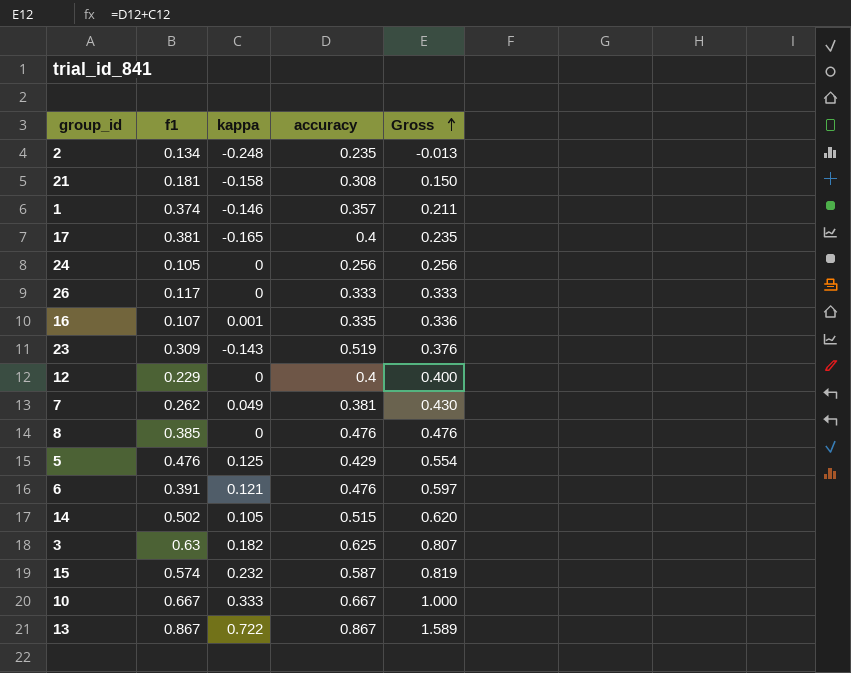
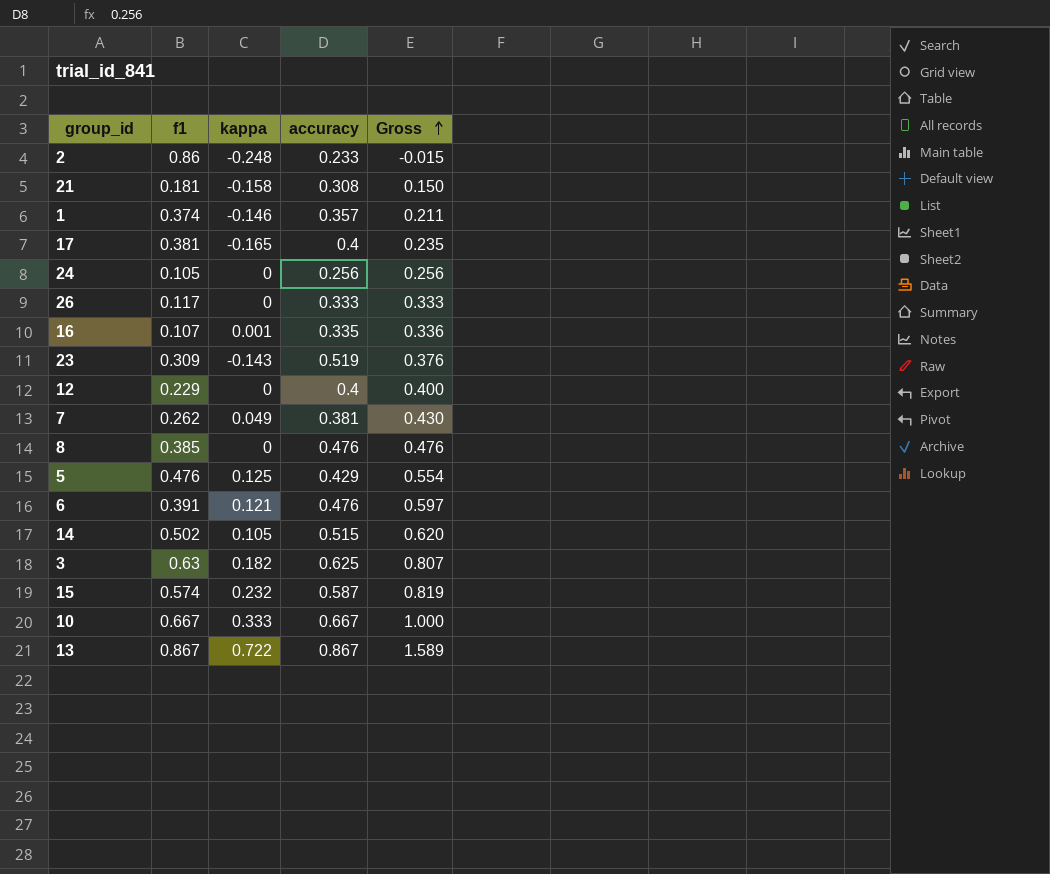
2 | f1: 0.134 -> 0.86
2 | accuracy: 0.235 -> 0.233
2 | Gross: -0.013 -> -0.015

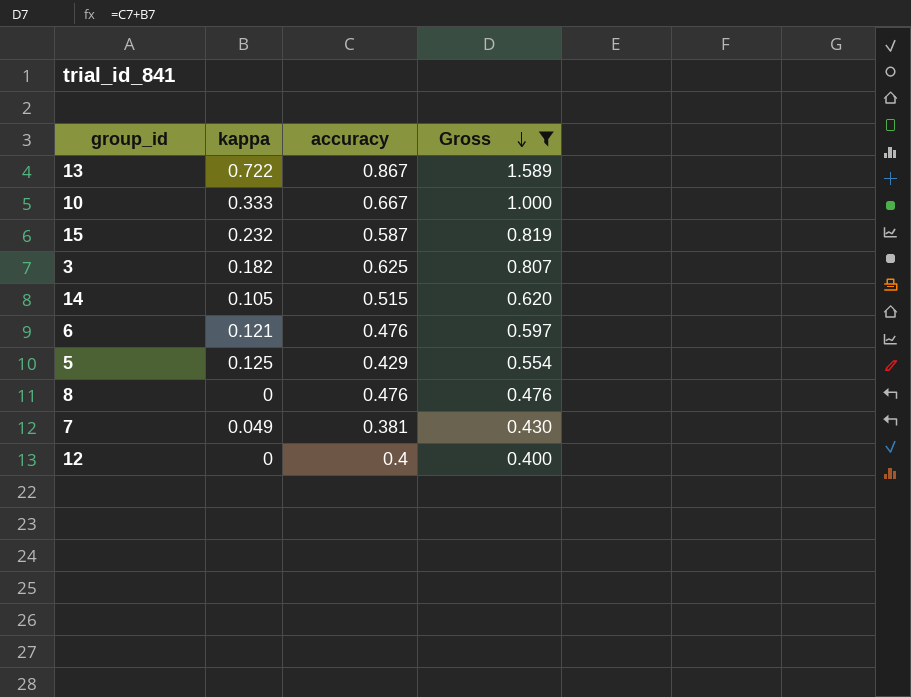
filter: none -> Gross >= 0.400
row order: Gross ascending -> Gross descending
column f1 | position: 2 -> none

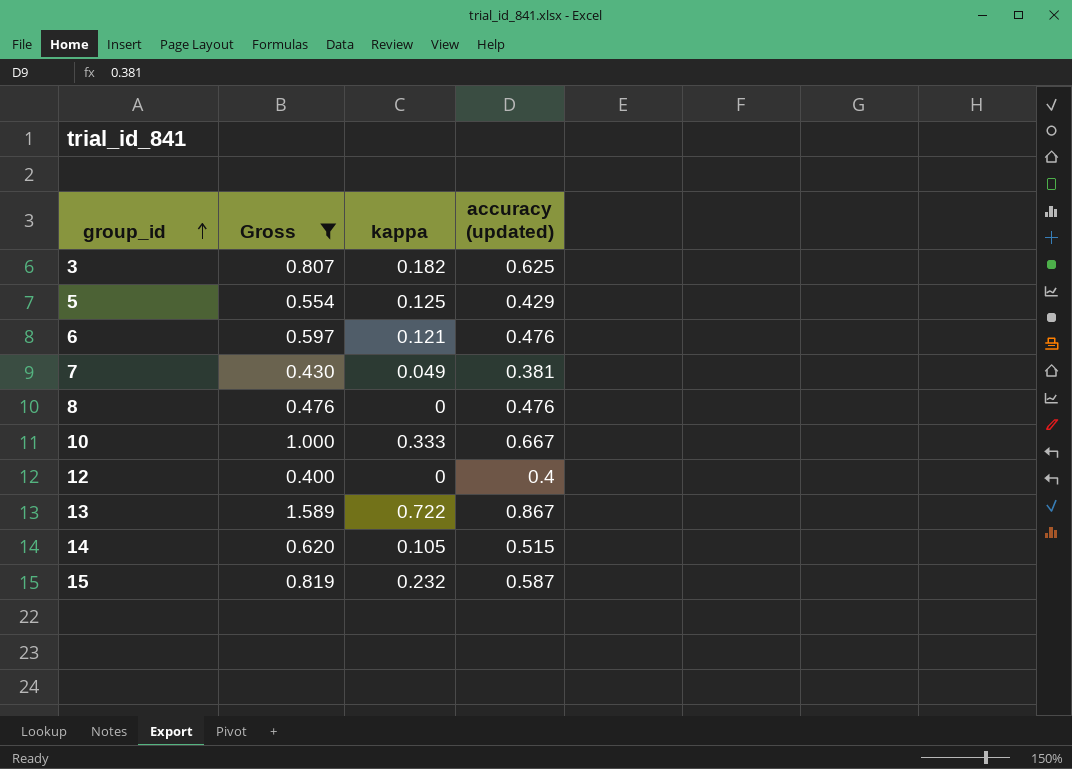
row order: Gross descending -> group_id ascending
column Gross | position: 4 -> 2
column name: accuracy -> accuracy (updated)

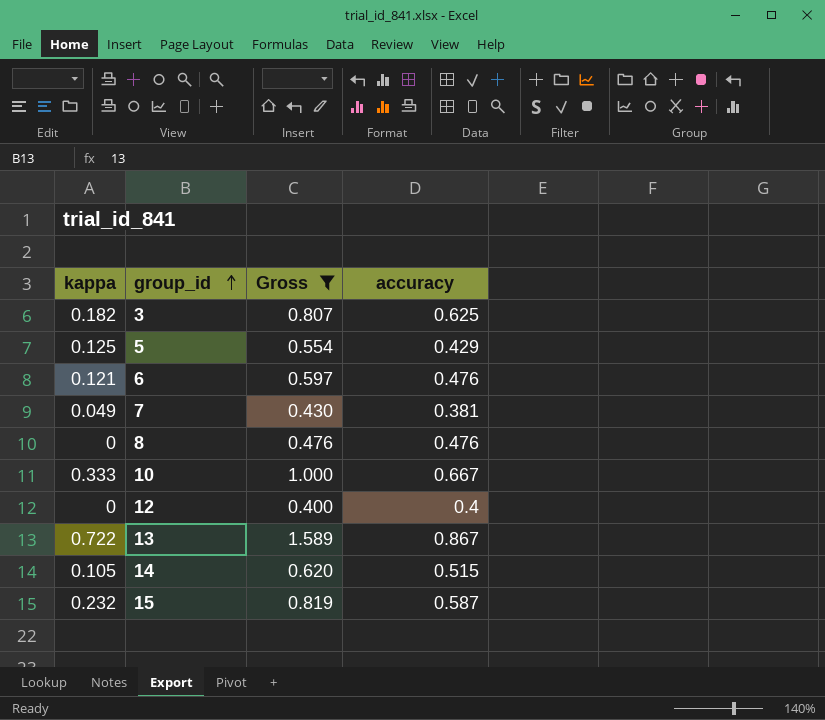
column kappa | position: 3 -> 1
column name: accuracy (updated) -> accuracy

